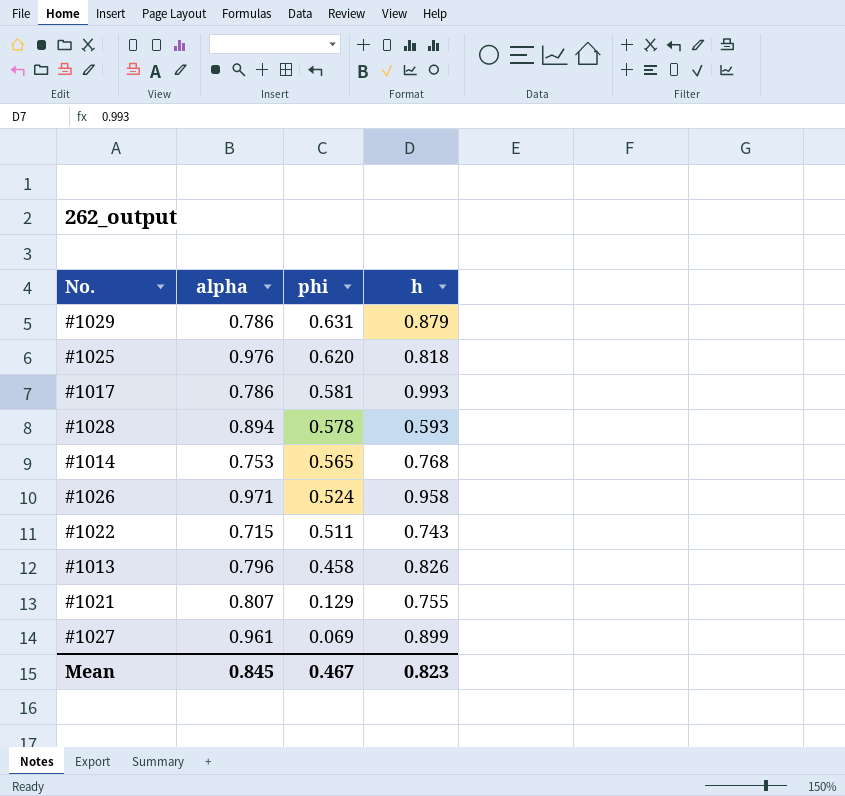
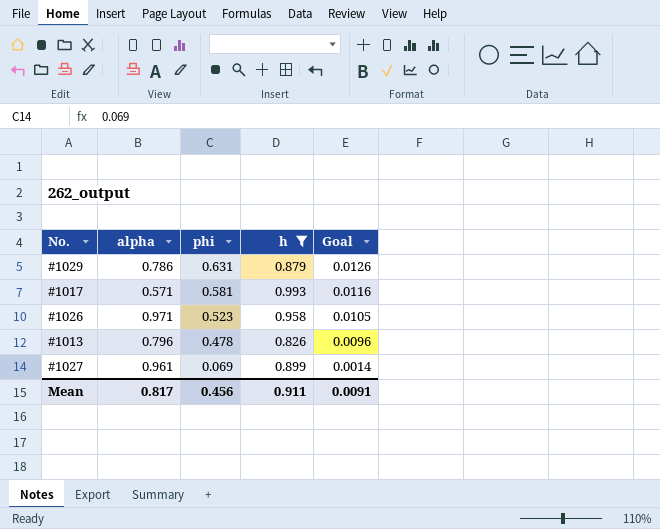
filter: none -> h >= 0.826
column Goal | formula: none -> [phi] * 0.02
#1017 | alpha: 0.786 -> 0.571
#1026 | phi: 0.524 -> 0.523
#1013 | phi: 0.458 -> 0.478
Mean | alpha: 0.845 -> 0.817
Mean | phi: 0.467 -> 0.456
Mean | h: 0.823 -> 0.911

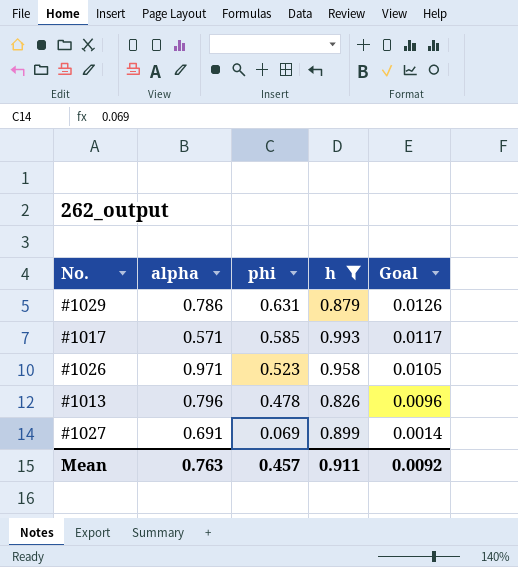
#1017 | phi: 0.581 -> 0.585
#1017 | Goal: 0.0116 -> 0.0117
#1027 | alpha: 0.961 -> 0.691
Mean | alpha: 0.817 -> 0.763
Mean | phi: 0.456 -> 0.457
Mean | Goal: 0.0091 -> 0.0092

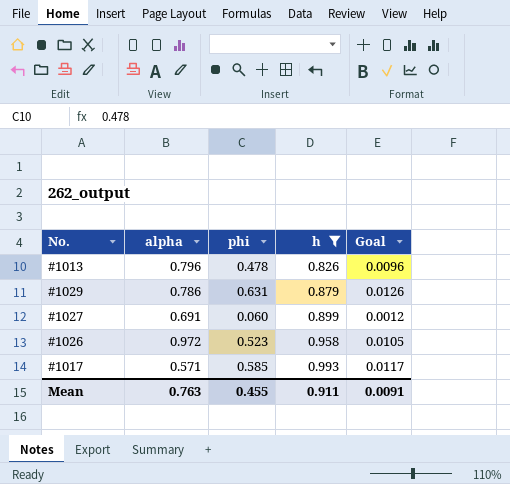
row order: phi descending -> h ascending
#1027 | phi: 0.069 -> 0.060
#1027 | Goal: 0.0014 -> 0.0012
#1026 | alpha: 0.971 -> 0.972
Mean | phi: 0.457 -> 0.455
Mean | Goal: 0.0092 -> 0.0091

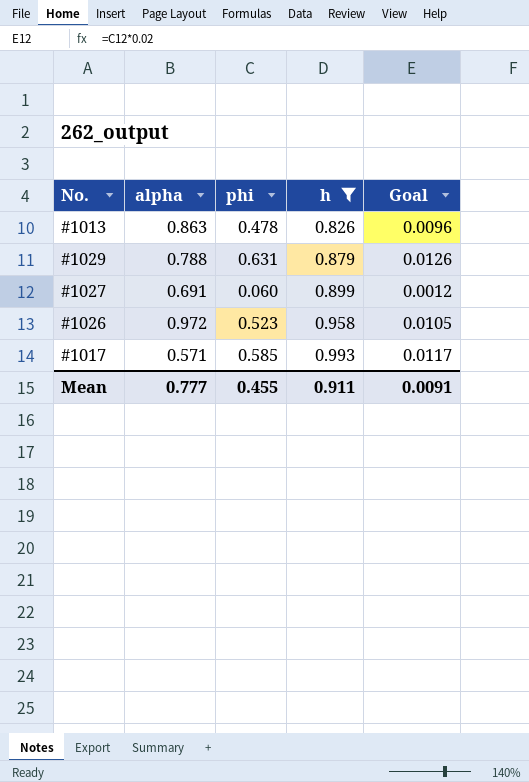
#1013 | alpha: 0.796 -> 0.863
#1029 | alpha: 0.786 -> 0.788
Mean | alpha: 0.763 -> 0.777

